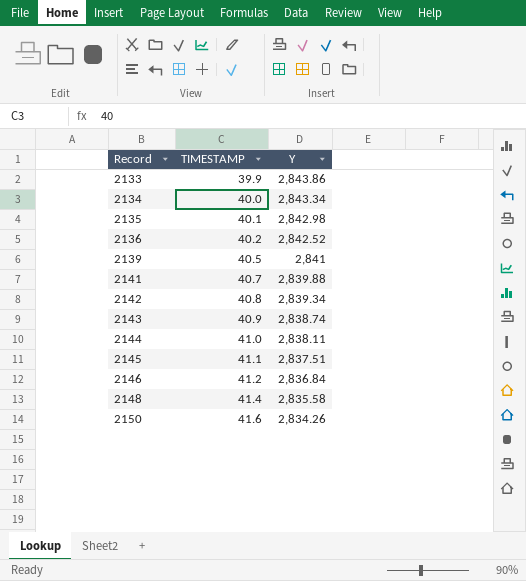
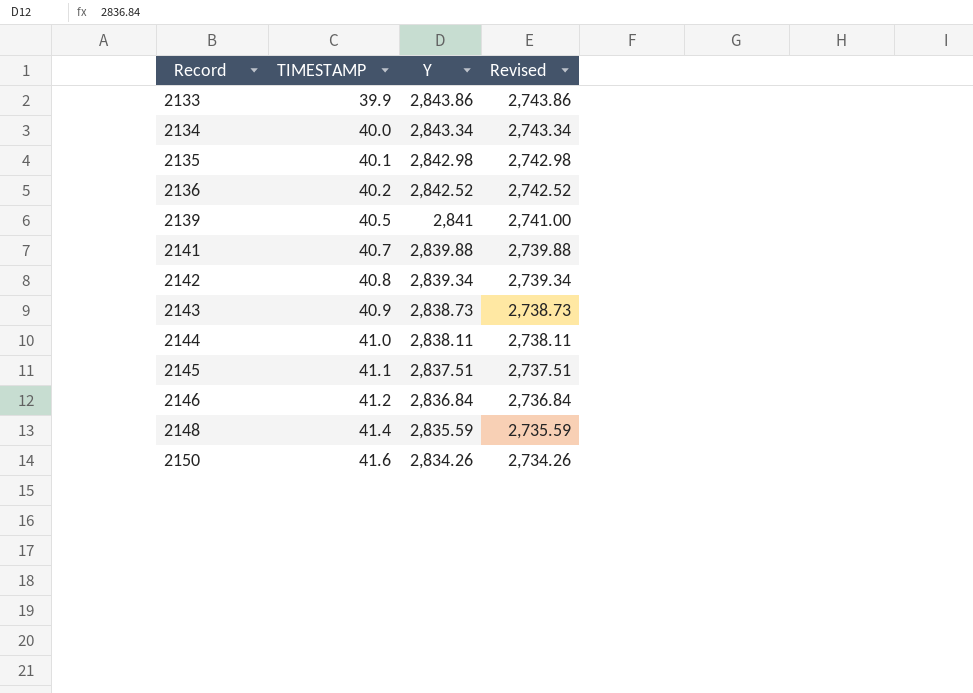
column Revised | formula: none -> [Y] - 100
2143 | Y: 2,838.74 -> 2,838.73
2148 | Y: 2,835.58 -> 2,835.59

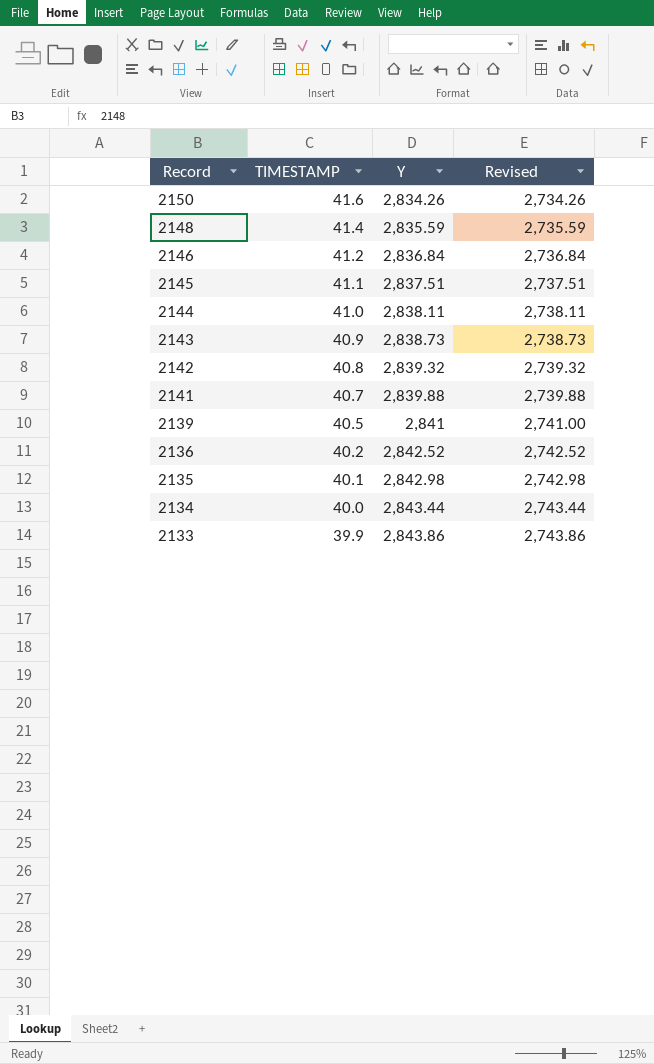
row order: Record ascending -> Record descending
2142 | Y: 2,839.34 -> 2,839.32
2142 | Revised: 2,739.34 -> 2,739.32
2134 | Y: 2,843.34 -> 2,843.44
2134 | Revised: 2,743.34 -> 2,743.44

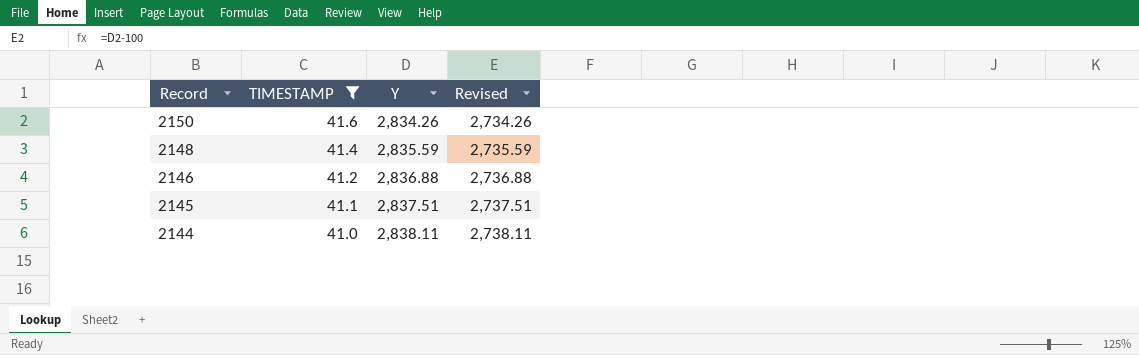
filter: none -> TIMESTAMP >= 41.0
2146 | Y: 2,836.84 -> 2,836.88
2146 | Revised: 2,736.84 -> 2,736.88

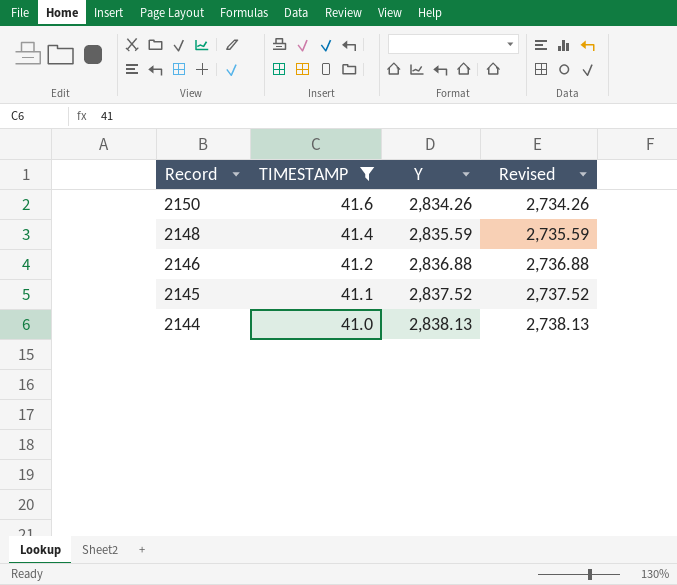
2145 | Y: 2,837.51 -> 2,837.52
2145 | Revised: 2,737.51 -> 2,737.52
2144 | Y: 2,838.11 -> 2,838.13
2144 | Revised: 2,738.11 -> 2,738.13

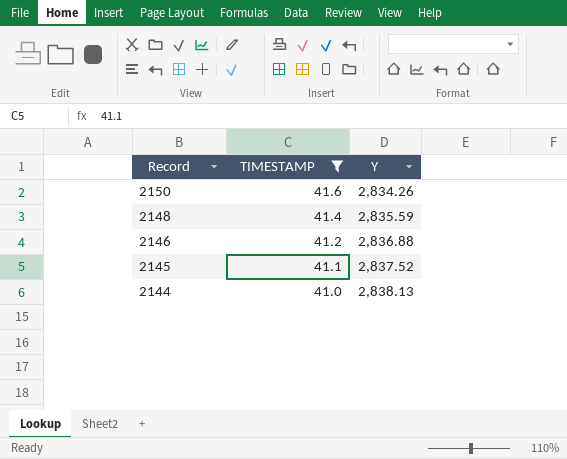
column Revised | formula: [Y] - 100 -> none

